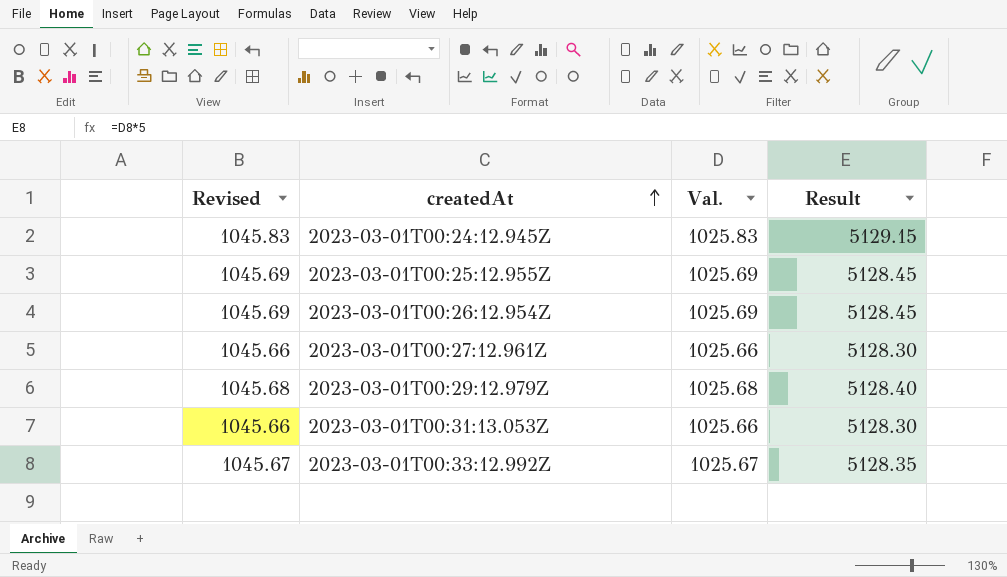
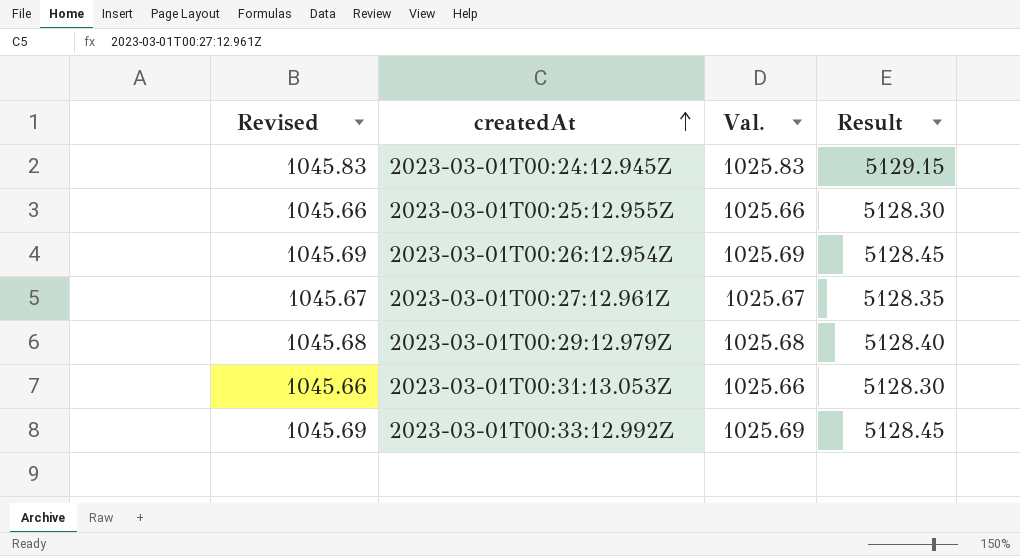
2023-03-01T00:25:12.955Z | Revised: 1045.69 -> 1045.66
2023-03-01T00:25:12.955Z | Val.: 1025.69 -> 1025.66
2023-03-01T00:25:12.955Z | Result: 5128.45 -> 5128.30
2023-03-01T00:27:12.961Z | Revised: 1045.66 -> 1045.67
2023-03-01T00:27:12.961Z | Val.: 1025.66 -> 1025.67
2023-03-01T00:27:12.961Z | Result: 5128.30 -> 5128.35
2023-03-01T00:33:12.992Z | Revised: 1045.67 -> 1045.69
2023-03-01T00:33:12.992Z | Val.: 1025.67 -> 1025.69
2023-03-01T00:33:12.992Z | Result: 5128.35 -> 5128.45

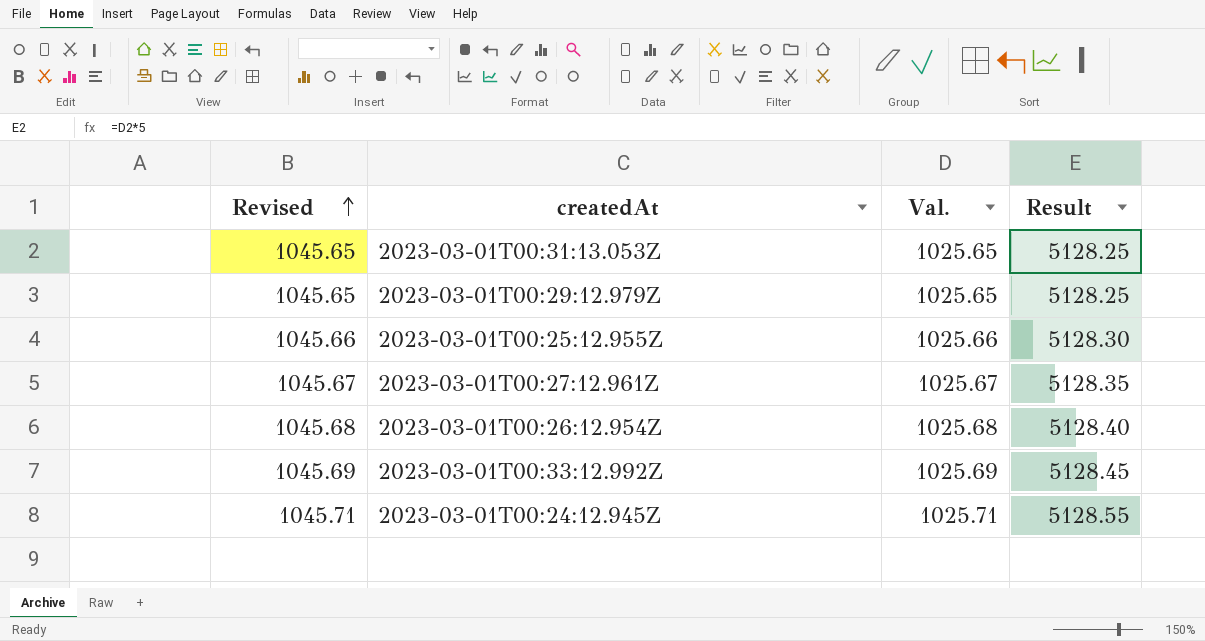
row order: createdAt ascending -> Revised ascending
2023-03-01T00:31:13.053Z | Revised: 1045.66 -> 1045.65
2023-03-01T00:31:13.053Z | Val.: 1025.66 -> 1025.65
2023-03-01T00:31:13.053Z | Result: 5128.30 -> 5128.25
2023-03-01T00:29:12.979Z | Revised: 1045.68 -> 1045.65
2023-03-01T00:29:12.979Z | Val.: 1025.68 -> 1025.65
2023-03-01T00:29:12.979Z | Result: 5128.40 -> 5128.25
2023-03-01T00:26:12.954Z | Revised: 1045.69 -> 1045.68
2023-03-01T00:26:12.954Z | Val.: 1025.69 -> 1025.68
2023-03-01T00:26:12.954Z | Result: 5128.45 -> 5128.40
2023-03-01T00:24:12.945Z | Revised: 1045.83 -> 1045.71
2023-03-01T00:24:12.945Z | Val.: 1025.83 -> 1025.71
2023-03-01T00:24:12.945Z | Result: 5129.15 -> 5128.55

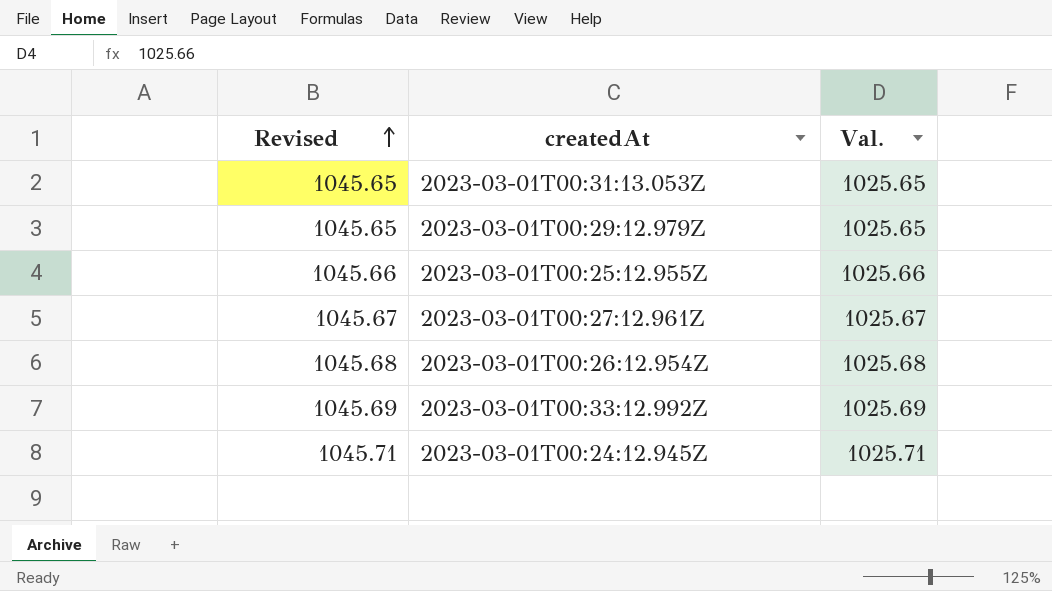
column Result | formula: [Val.] * 5 -> none

